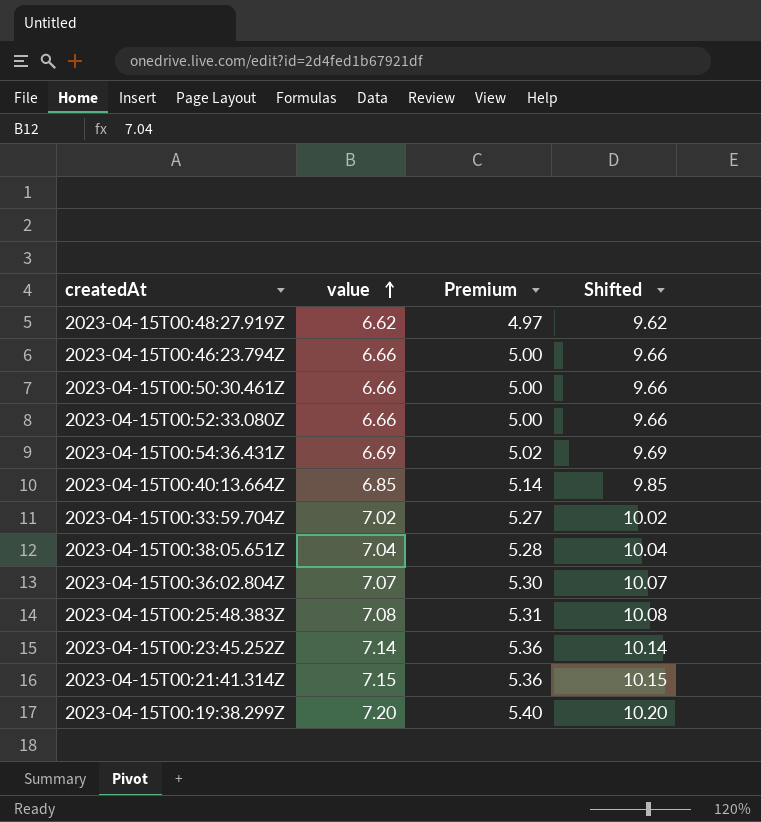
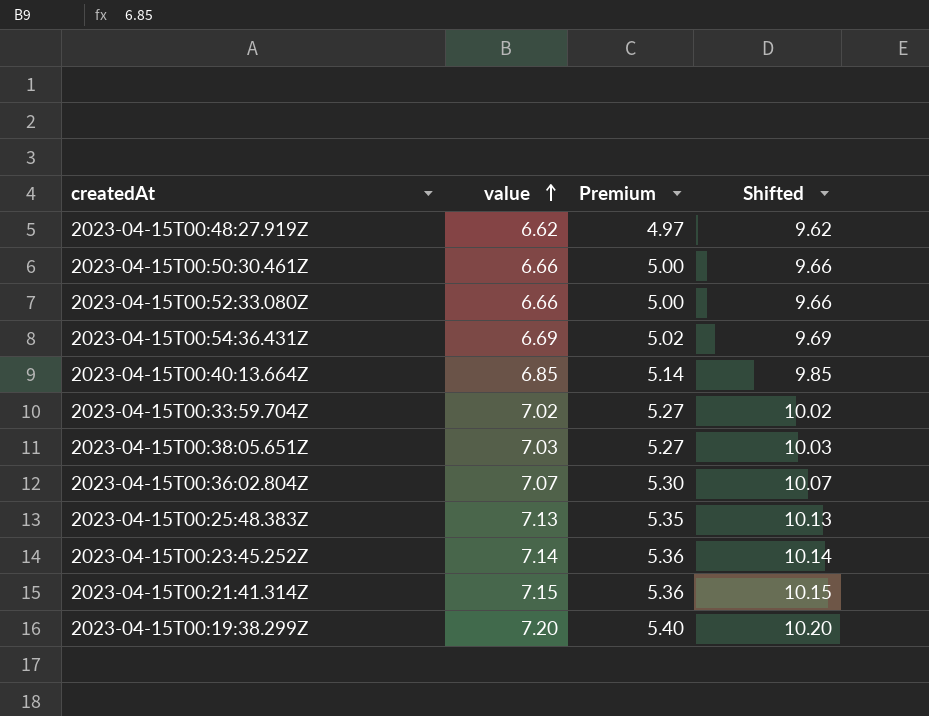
row 2023-04-15T00:46:23.794Z: 6.66 | 5.00 | 9.66 -> none
2023-04-15T00:38:05.651Z | value: 7.04 -> 7.03
2023-04-15T00:38:05.651Z | Premium: 5.28 -> 5.27
2023-04-15T00:38:05.651Z | Shifted: 10.04 -> 10.03
2023-04-15T00:25:48.383Z | value: 7.08 -> 7.13
2023-04-15T00:25:48.383Z | Premium: 5.31 -> 5.35
2023-04-15T00:25:48.383Z | Shifted: 10.08 -> 10.13

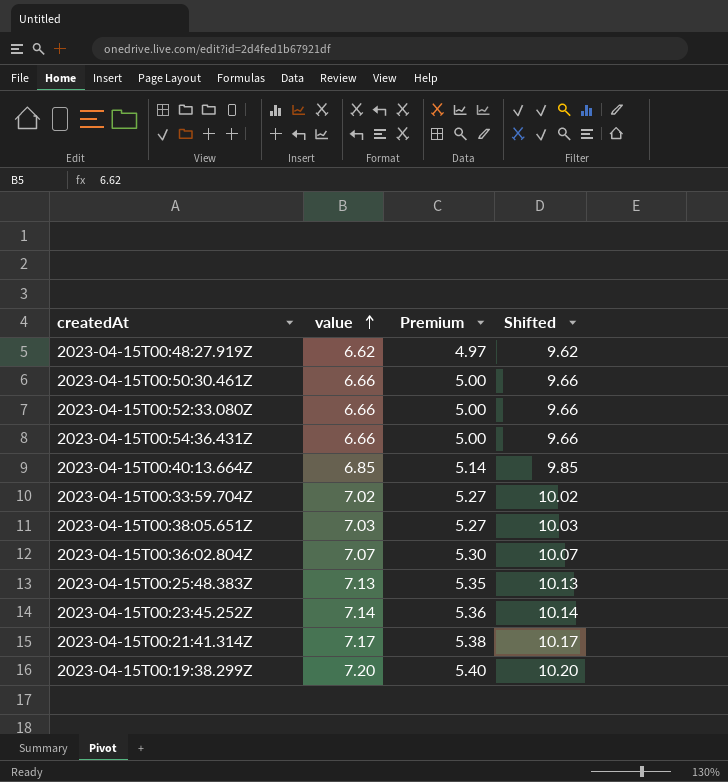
2023-04-15T00:54:36.431Z | value: 6.69 -> 6.66
2023-04-15T00:54:36.431Z | Premium: 5.02 -> 5.00
2023-04-15T00:54:36.431Z | Shifted: 9.69 -> 9.66
2023-04-15T00:21:41.314Z | value: 7.15 -> 7.17
2023-04-15T00:21:41.314Z | Premium: 5.36 -> 5.38
2023-04-15T00:21:41.314Z | Shifted: 10.15 -> 10.17

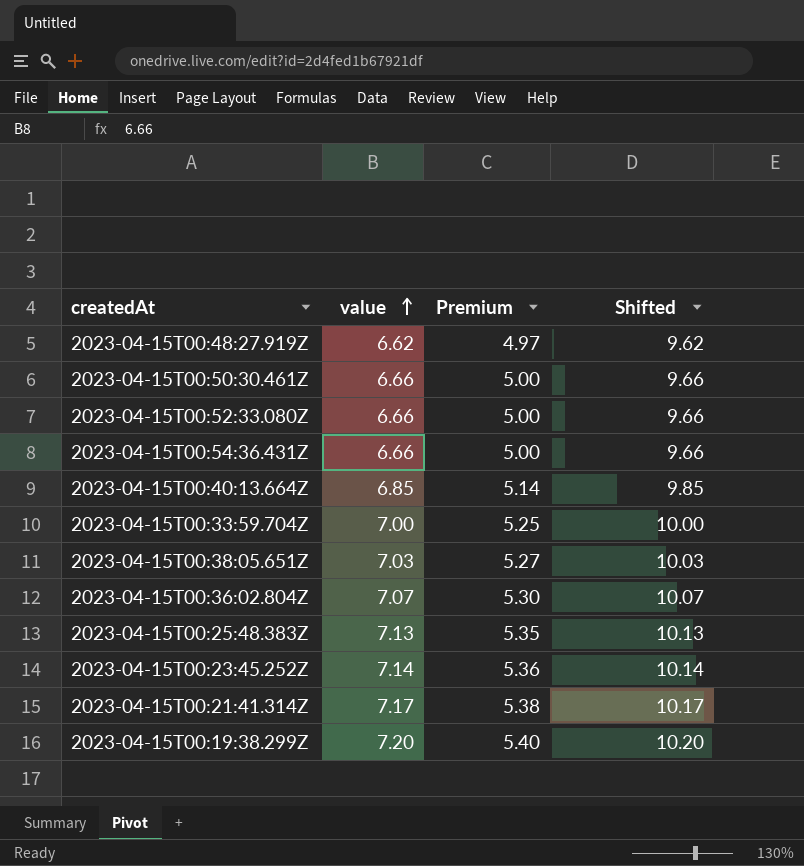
2023-04-15T00:33:59.704Z | value: 7.02 -> 7.00
2023-04-15T00:33:59.704Z | Premium: 5.27 -> 5.25
2023-04-15T00:33:59.704Z | Shifted: 10.02 -> 10.00

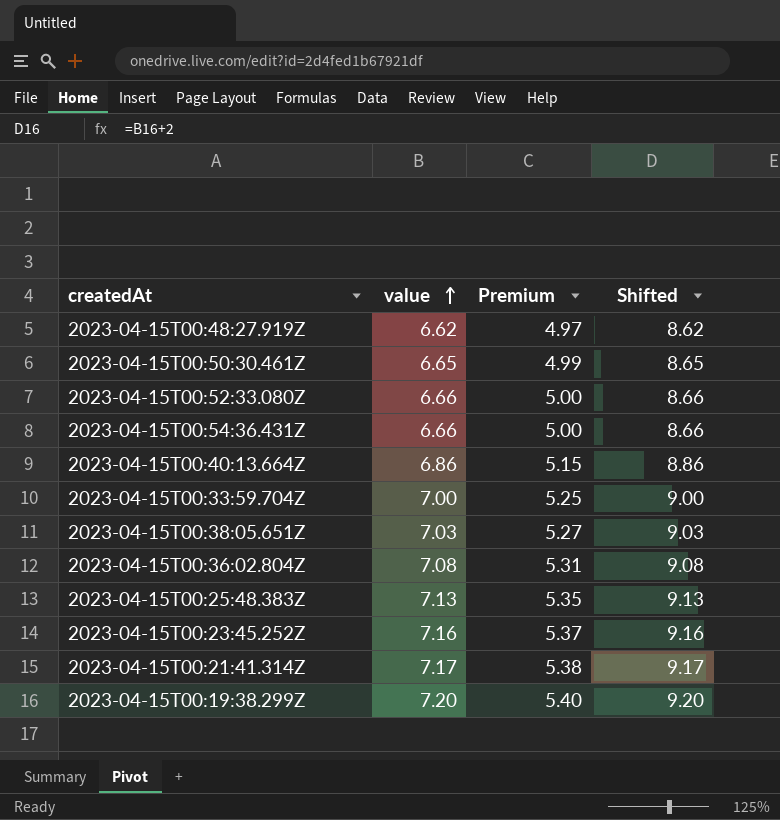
column Shifted | formula: [value] + 3 -> [value] + 2
2023-04-15T00:50:30.461Z | value: 6.66 -> 6.65
2023-04-15T00:50:30.461Z | Premium: 5.00 -> 4.99
2023-04-15T00:40:13.664Z | value: 6.85 -> 6.86
2023-04-15T00:40:13.664Z | Premium: 5.14 -> 5.15
2023-04-15T00:36:02.804Z | value: 7.07 -> 7.08
2023-04-15T00:36:02.804Z | Premium: 5.30 -> 5.31
2023-04-15T00:23:45.252Z | value: 7.14 -> 7.16
2023-04-15T00:23:45.252Z | Premium: 5.36 -> 5.37

